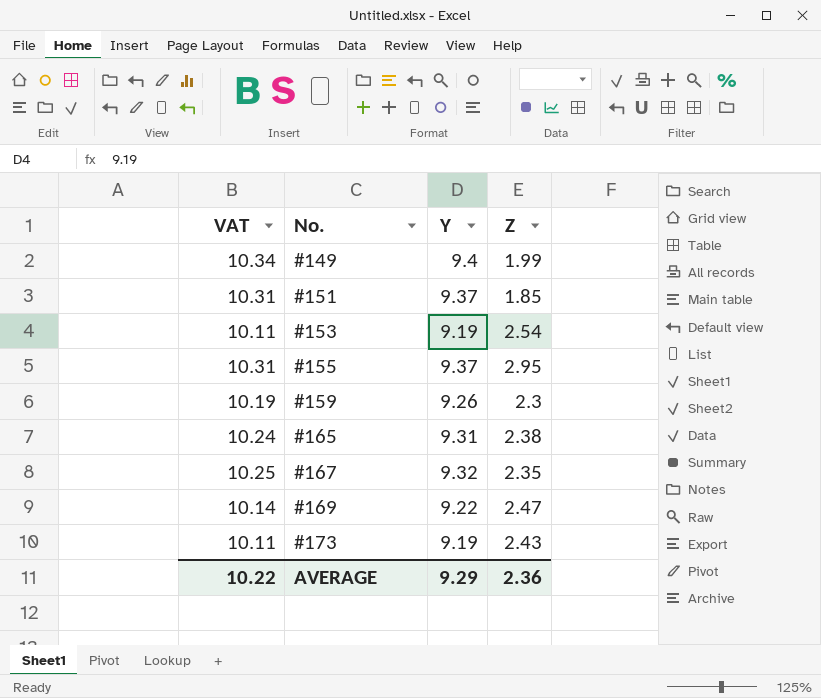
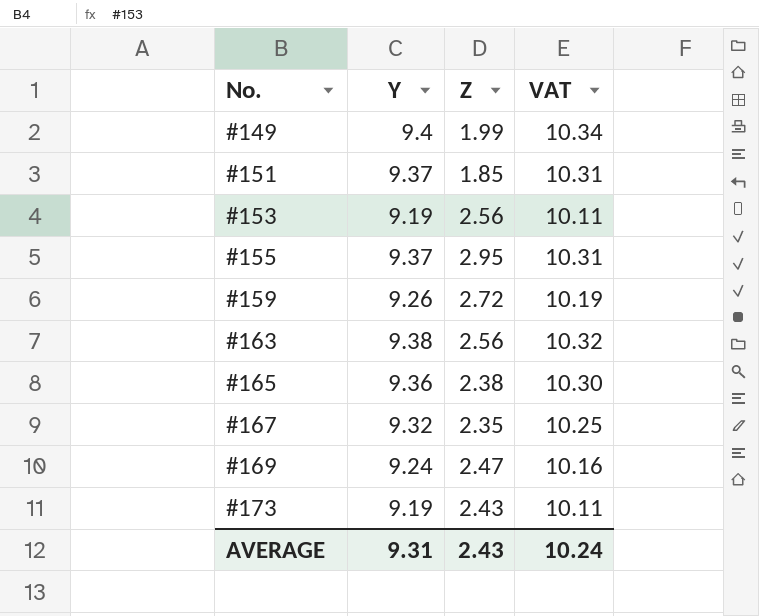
column VAT | position: 1 -> 4
#153 | Z: 2.54 -> 2.56
#159 | Z: 2.3 -> 2.72
row #163: none -> 9.38 | 2.56 | 10.32
#165 | Y: 9.31 -> 9.36
#165 | VAT: 10.24 -> 10.30
#169 | Y: 9.22 -> 9.24
#169 | VAT: 10.14 -> 10.16
AVERAGE | Y: 9.29 -> 9.31
AVERAGE | Z: 2.36 -> 2.43
AVERAGE | VAT: 10.22 -> 10.24

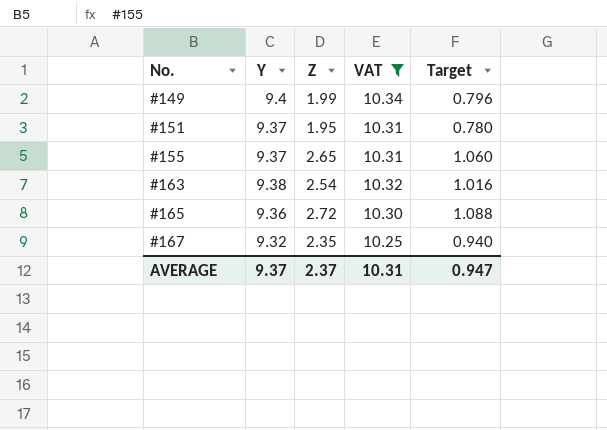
filter: none -> VAT >= 10.25
column Target | formula: none -> [Z] * 0.4
#151 | Z: 1.85 -> 1.95
#155 | Z: 2.95 -> 2.65
#163 | Z: 2.56 -> 2.54
#165 | Z: 2.38 -> 2.72
AVERAGE | Y: 9.31 -> 9.37
AVERAGE | Z: 2.43 -> 2.37
AVERAGE | VAT: 10.24 -> 10.31

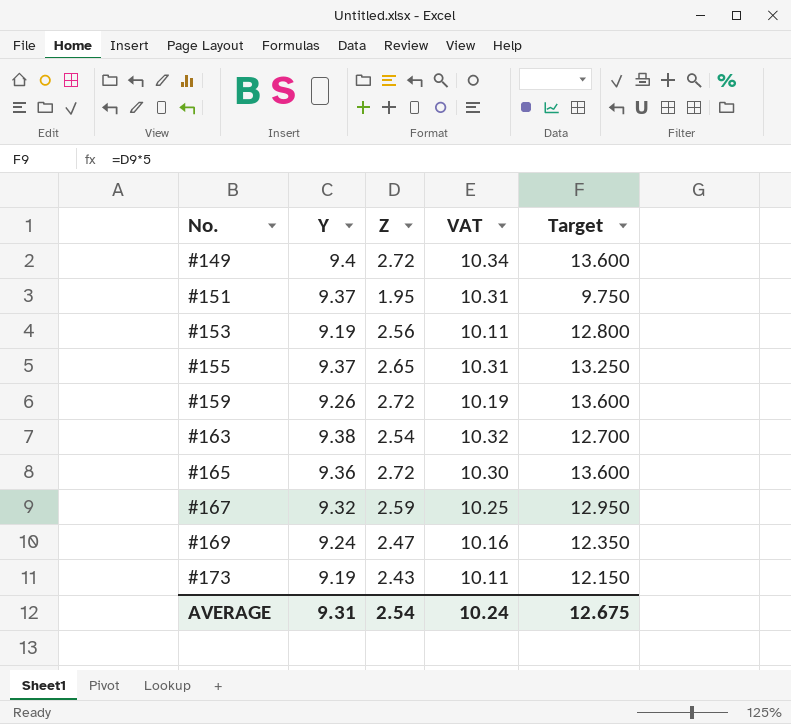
filter: VAT >= 10.25 -> none
column Target | formula: [Z] * 0.4 -> [Z] * 5
#149 | Z: 1.99 -> 2.72
#167 | Z: 2.35 -> 2.59
AVERAGE | Y: 9.37 -> 9.31
AVERAGE | Z: 2.37 -> 2.54
AVERAGE | VAT: 10.31 -> 10.24
AVERAGE | Target: 0.947 -> 12.675

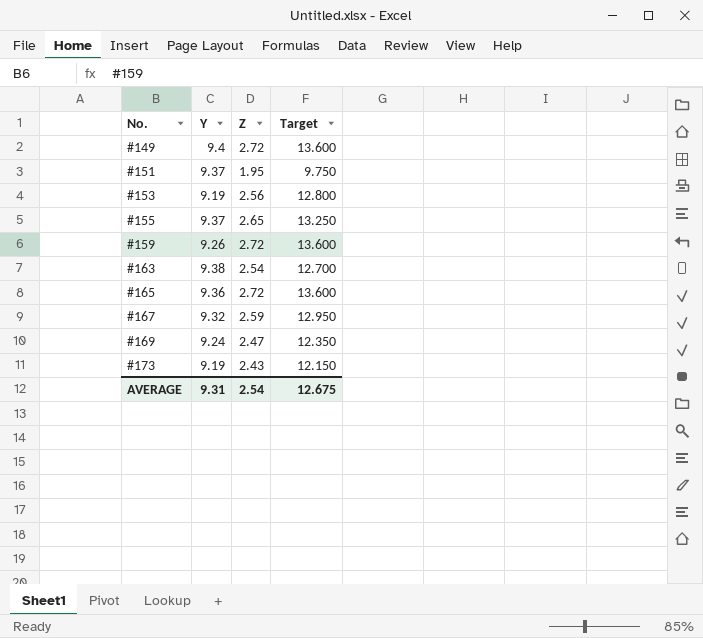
column VAT | formula: [Y] * 1.1 -> none

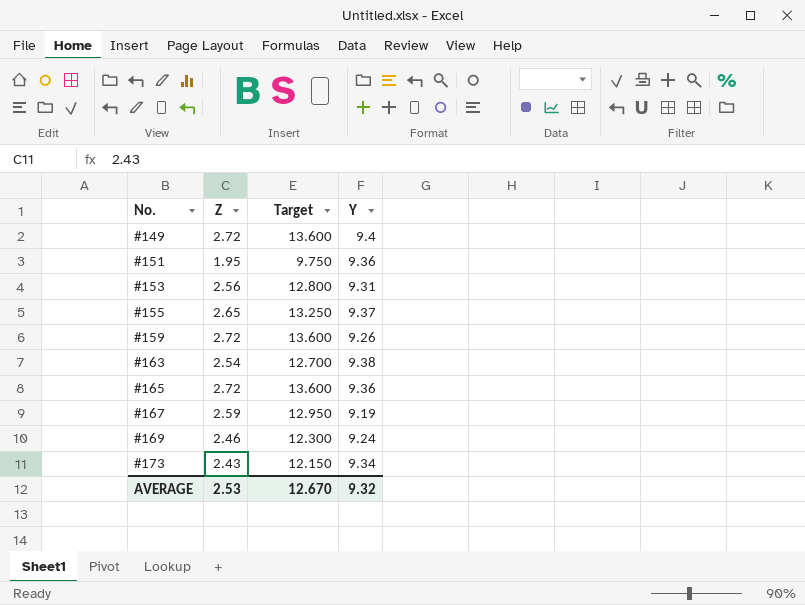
column Y | position: 2 -> 4
#151 | Y: 9.37 -> 9.36
#153 | Y: 9.19 -> 9.31
#167 | Y: 9.32 -> 9.19
#169 | Z: 2.47 -> 2.46
#169 | Target: 12.350 -> 12.300
#173 | Y: 9.19 -> 9.34
AVERAGE | Z: 2.54 -> 2.53
AVERAGE | Target: 12.675 -> 12.670
AVERAGE | Y: 9.31 -> 9.32

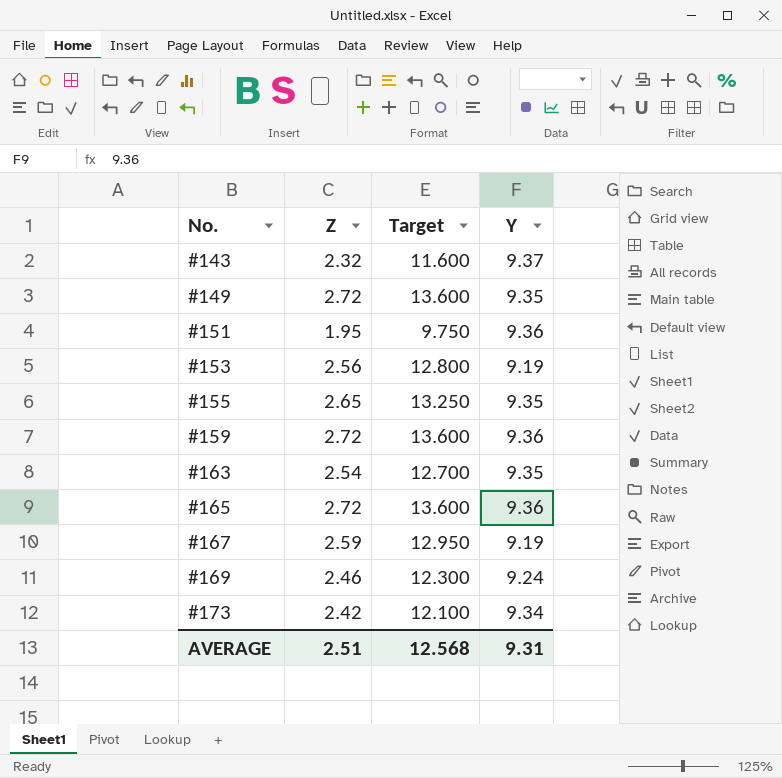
row #143: none -> 2.32 | 11.600 | 9.37
#149 | Y: 9.4 -> 9.35
#153 | Y: 9.31 -> 9.19
#155 | Y: 9.37 -> 9.35
#159 | Y: 9.26 -> 9.36
#163 | Y: 9.38 -> 9.35
#173 | Z: 2.43 -> 2.42
#173 | Target: 12.150 -> 12.100
AVERAGE | Z: 2.53 -> 2.51
AVERAGE | Target: 12.670 -> 12.568
AVERAGE | Y: 9.32 -> 9.31

